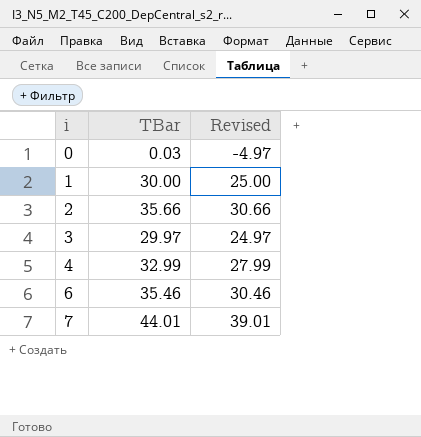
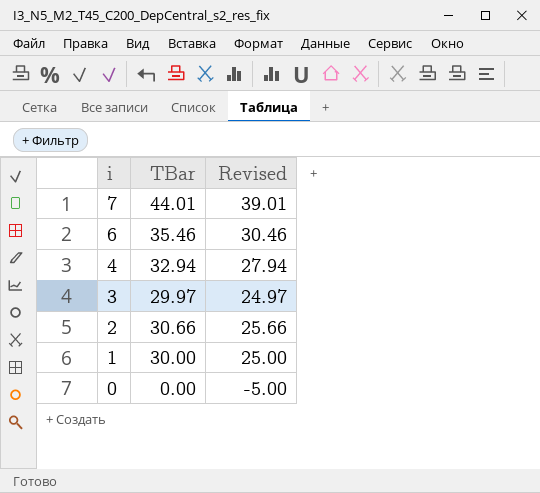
row order: i ascending -> i descending
4 | TBar: 32.99 -> 32.94
4 | Revised: 27.99 -> 27.94
2 | TBar: 35.66 -> 30.66
2 | Revised: 30.66 -> 25.66
0 | TBar: 0.03 -> 0.00
0 | Revised: -4.97 -> -5.00

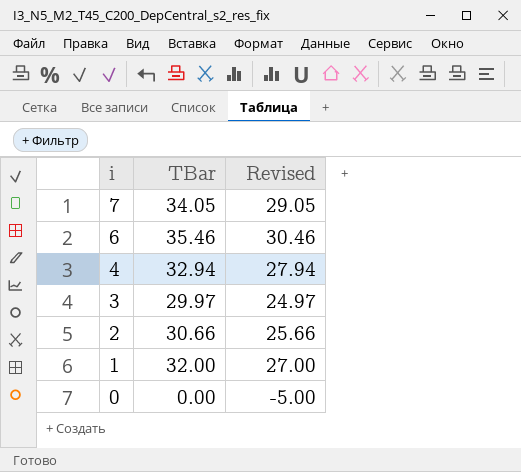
7 | TBar: 44.01 -> 34.05
7 | Revised: 39.01 -> 29.05
1 | TBar: 30.00 -> 32.00
1 | Revised: 25.00 -> 27.00

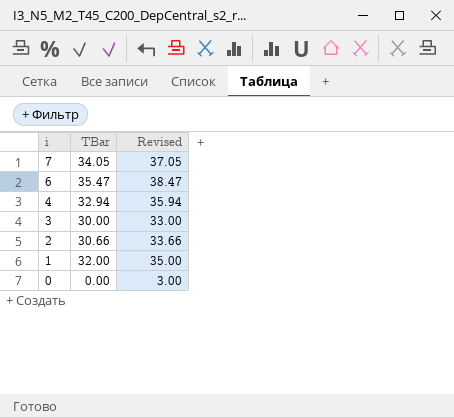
column Revised | formula: [TBar] - 5 -> [TBar] + 3
6 | TBar: 35.46 -> 35.47
3 | TBar: 29.97 -> 30.00

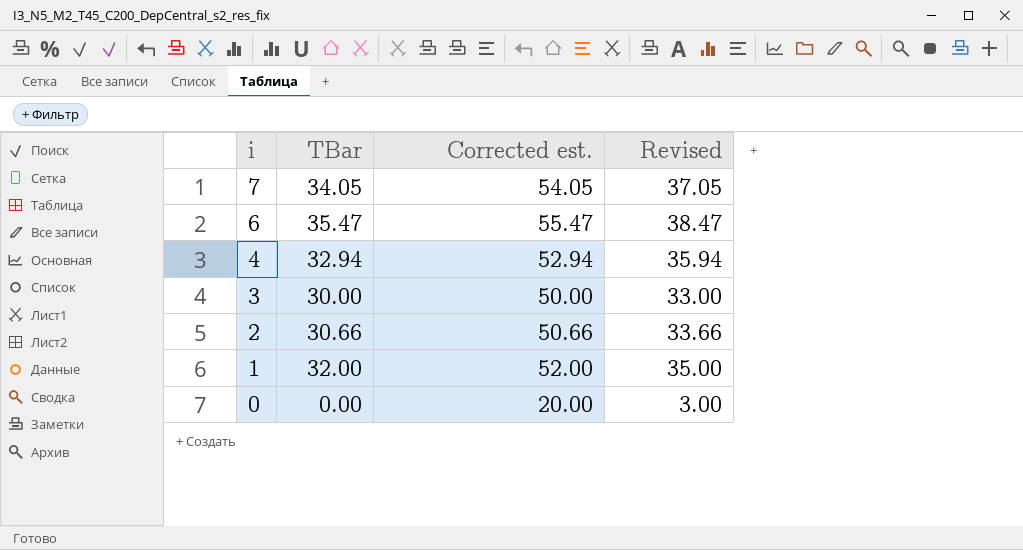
column Corrected est. | formula: none -> [TBar] + 20

